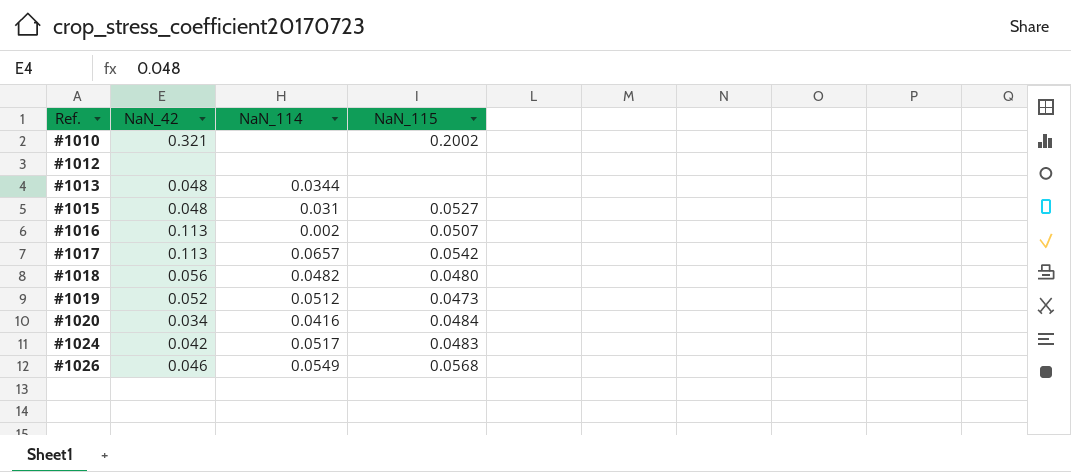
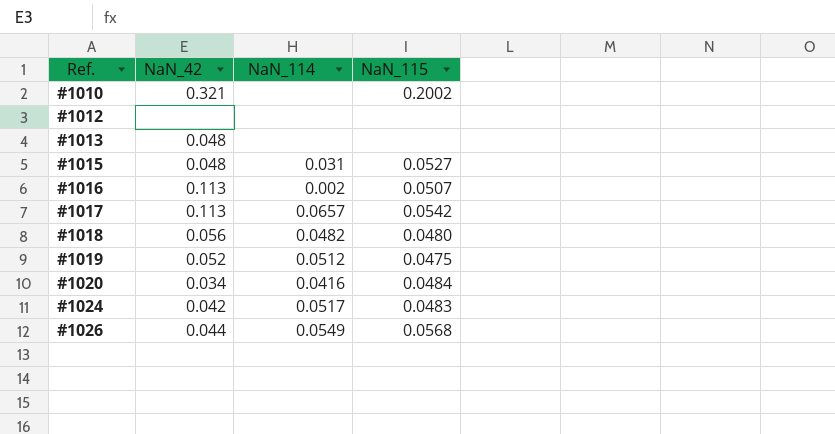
#1013 | NaN_114: 0.0344 -> none
#1019 | NaN_115: 0.0473 -> 0.0475
#1026 | NaN_42: 0.046 -> 0.044

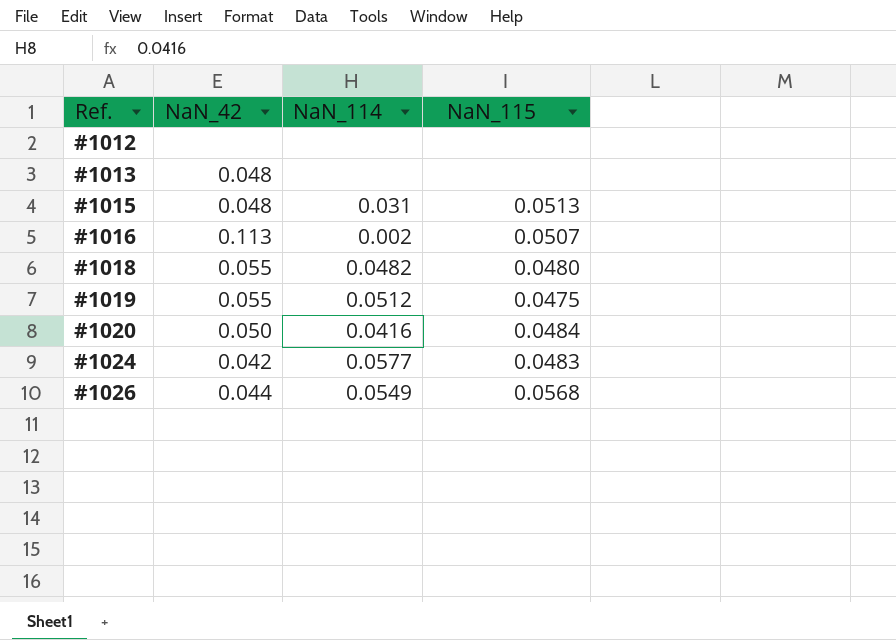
row #1010: 0.321 | none | 0.2002 -> none
row #1017: 0.113 | 0.0657 | 0.0542 -> none
#1015 | NaN_115: 0.0527 -> 0.0513
#1018 | NaN_42: 0.056 -> 0.055
#1019 | NaN_42: 0.052 -> 0.055
#1020 | NaN_42: 0.034 -> 0.050
#1024 | NaN_114: 0.0517 -> 0.0577

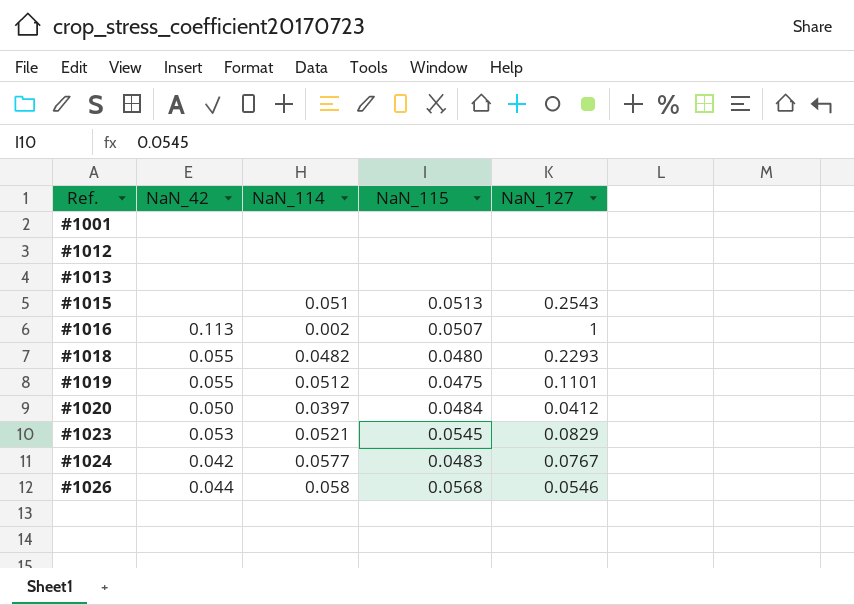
column NaN_127 | position: none -> 5
row #1001: none -> none | none | none | none
#1013 | NaN_42: 0.048 -> none
#1015 | NaN_42: 0.048 -> none
#1015 | NaN_114: 0.031 -> 0.051
#1020 | NaN_114: 0.0416 -> 0.0397
row #1023: none -> 0.053 | 0.0521 | 0.0545 | 0.0829
#1026 | NaN_114: 0.0549 -> 0.058

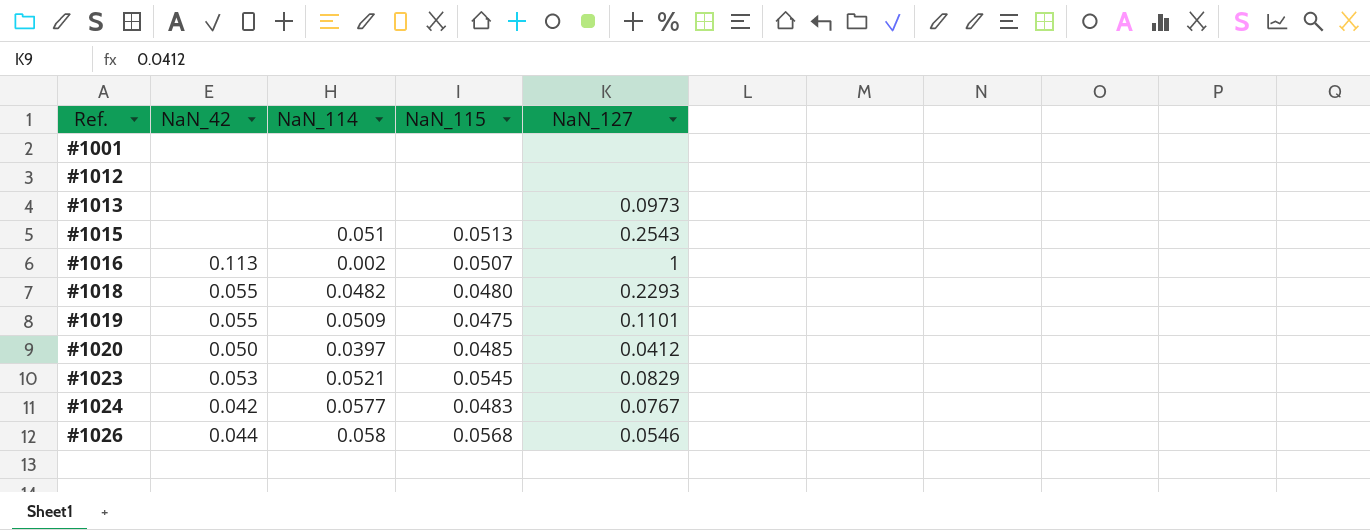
#1013 | NaN_127: none -> 0.0973
#1019 | NaN_114: 0.0512 -> 0.0509
#1020 | NaN_115: 0.0484 -> 0.0485

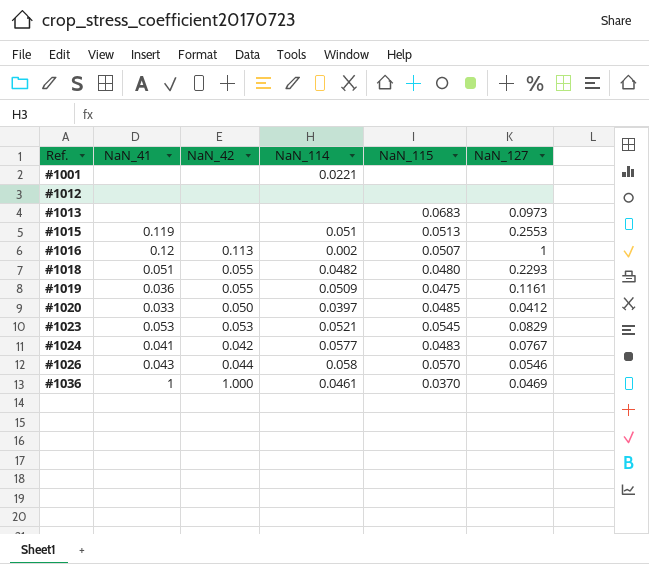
column NaN_41 | position: none -> 2
#1001 | NaN_114: none -> 0.0221
#1013 | NaN_115: none -> 0.0683
#1015 | NaN_127: 0.2543 -> 0.2553
#1019 | NaN_127: 0.1101 -> 0.1161
#1026 | NaN_115: 0.0568 -> 0.0570
row #1036: none -> 1 | 1.000 | 0.0461 | 0.0370 | 0.0469

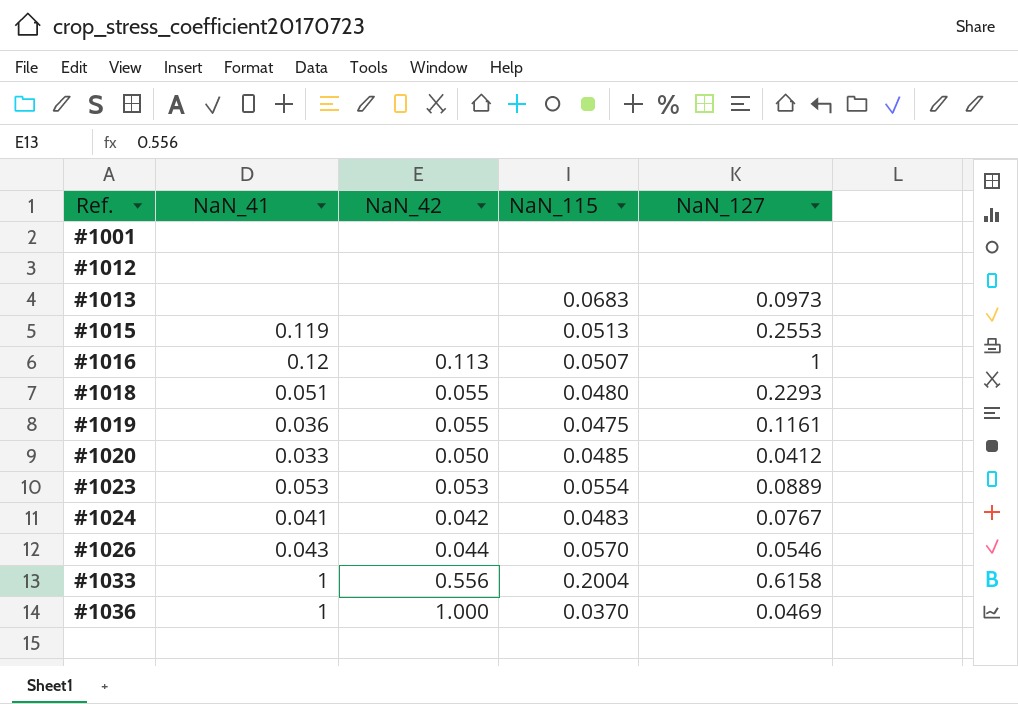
column NaN_114 | position: 4 -> none
#1023 | NaN_115: 0.0545 -> 0.0554
#1023 | NaN_127: 0.0829 -> 0.0889
row #1033: none -> 1 | 0.556 | 0.2004 | 0.6158

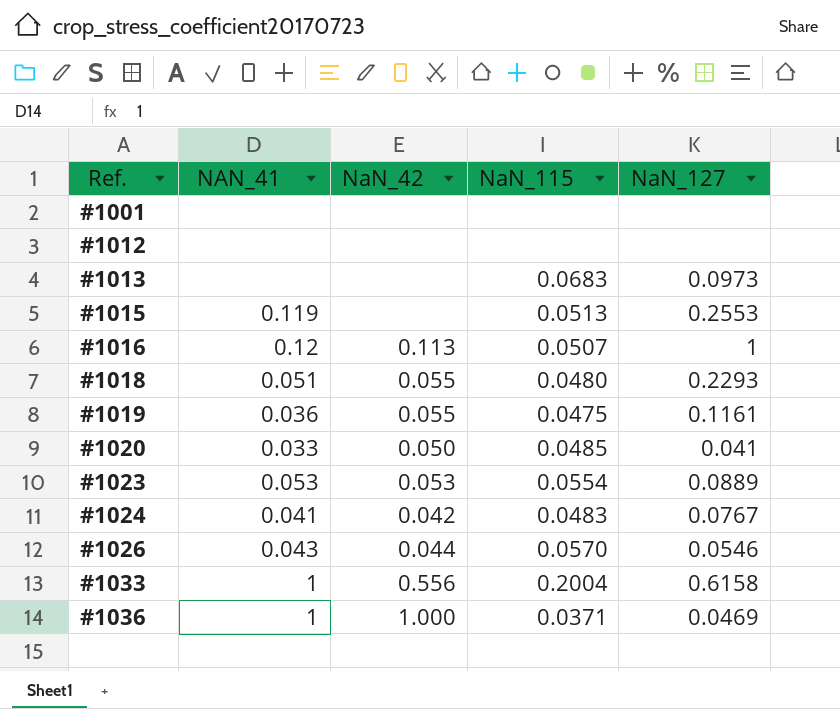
column name: NaN_41 -> NAN_41
#1020 | NaN_127: 0.0412 -> 0.041
#1036 | NaN_115: 0.0370 -> 0.0371

